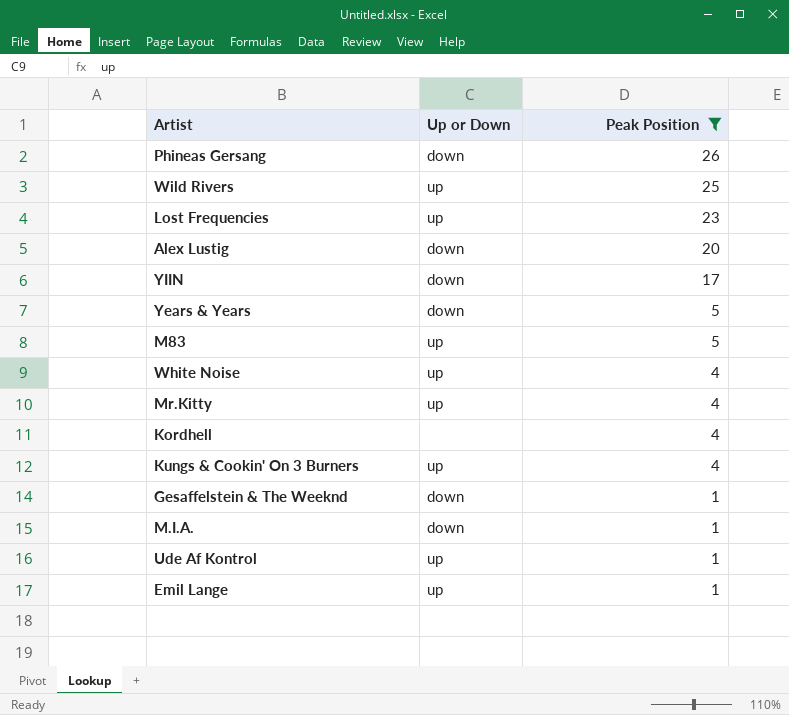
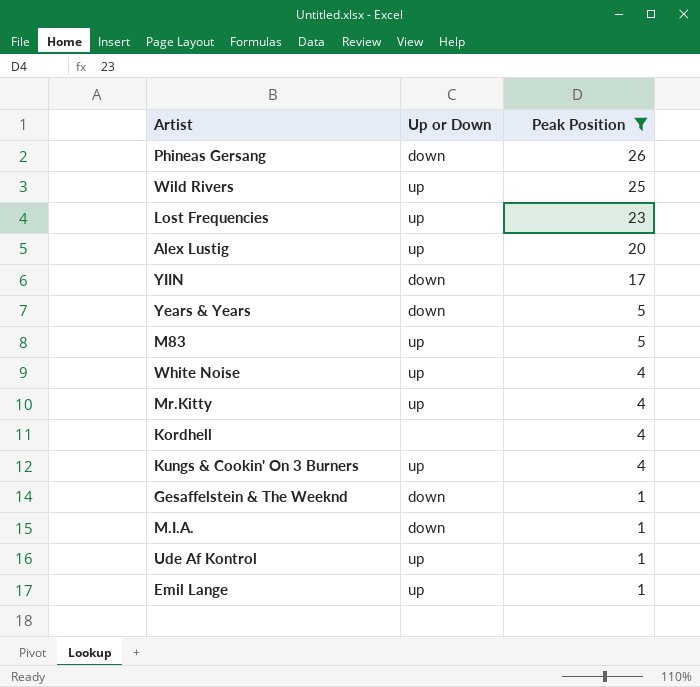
Alex Lustig | Up or Down: down -> up

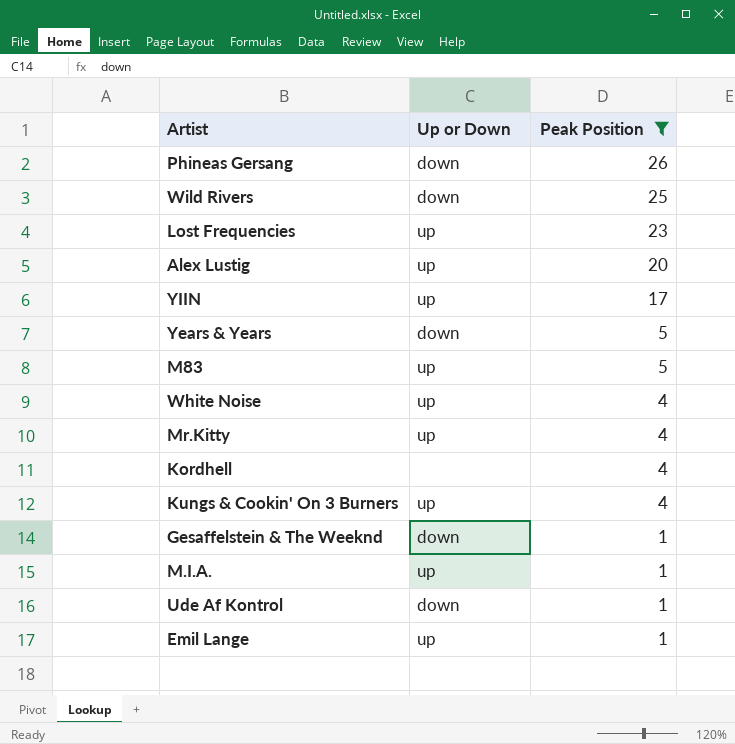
Wild Rivers | Up or Down: up -> down
YIIN | Up or Down: down -> up
M.I.A. | Up or Down: down -> up
Ude Af Kontrol | Up or Down: up -> down

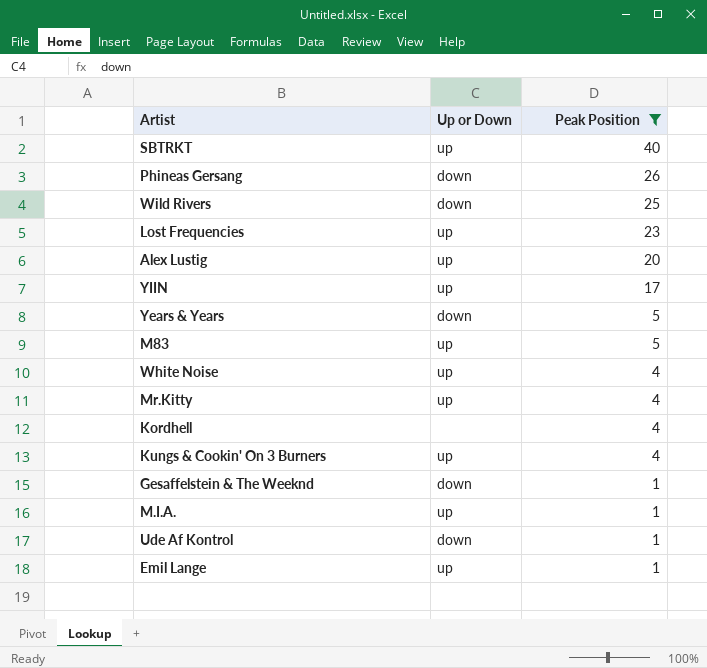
row SBTRKT: none -> up | 40

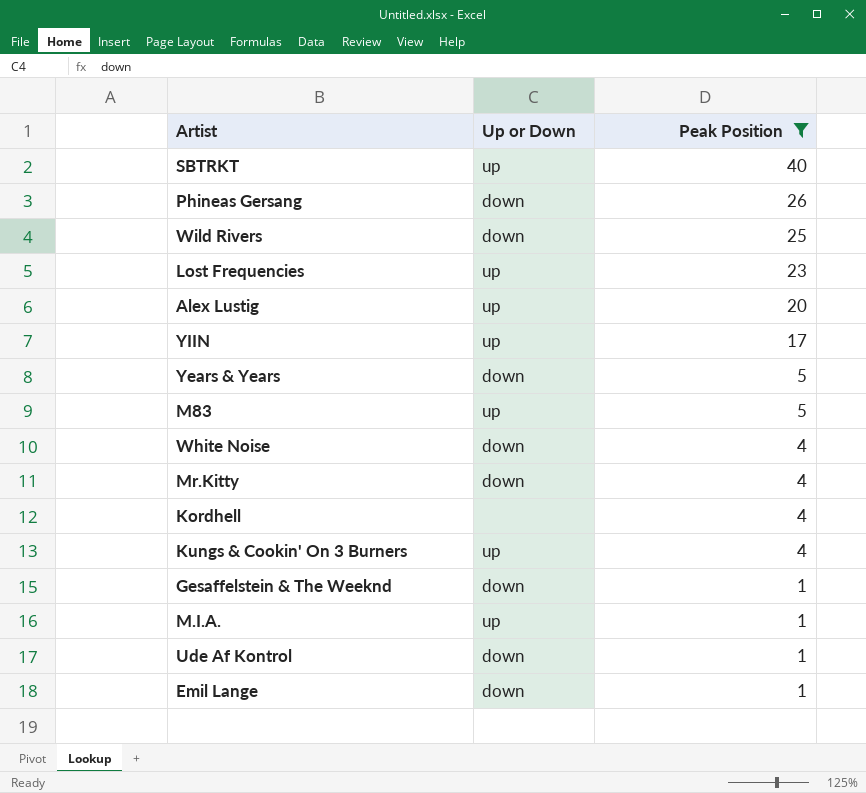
White Noise | Up or Down: up -> down
Mr.Kitty | Up or Down: up -> down
Emil Lange | Up or Down: up -> down

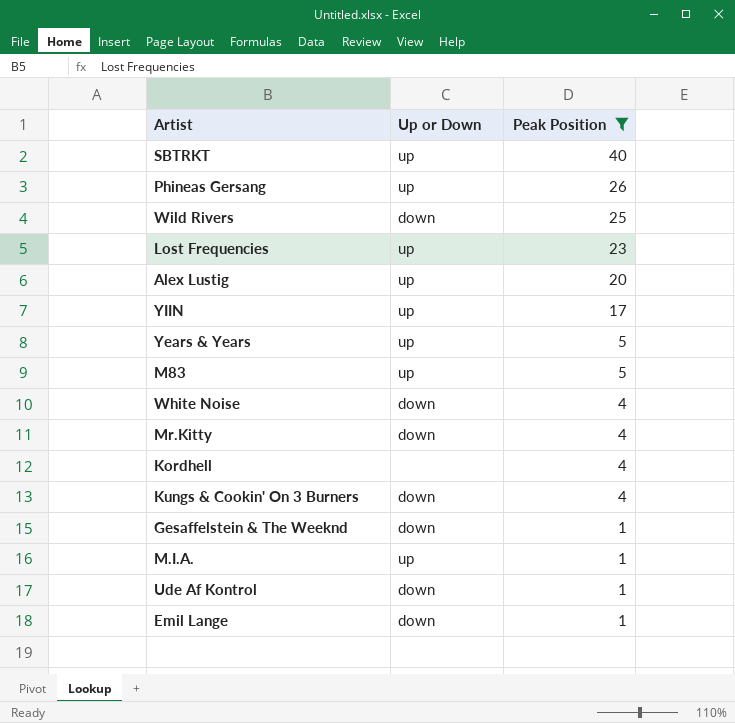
Phineas Gersang | Up or Down: down -> up
Years & Years | Up or Down: down -> up
Kungs & Cookin' On 3 Burners | Up or Down: up -> down

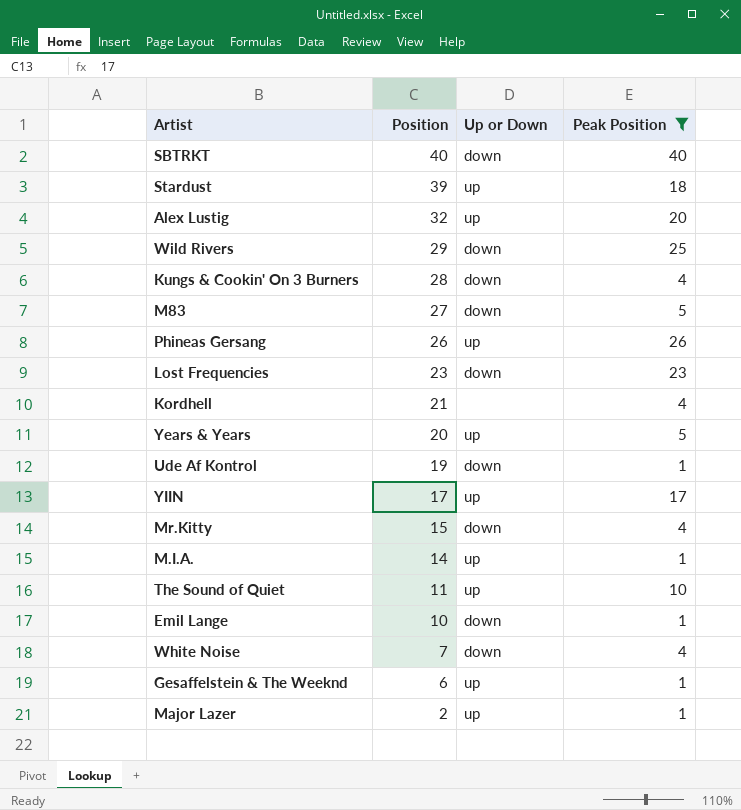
row order: Peak Position descending -> Position descending
column Position | position: none -> 2
SBTRKT | Up or Down: up -> down
row Stardust: none -> 39 | up | 18
M83 | Up or Down: up -> down
Lost Frequencies | Up or Down: up -> down
row The Sound of Quiet: none -> 11 | up | 10
Gesaffelstein & The Weeknd | Up or Down: down -> up
row Major Lazer: none -> 2 | up | 1

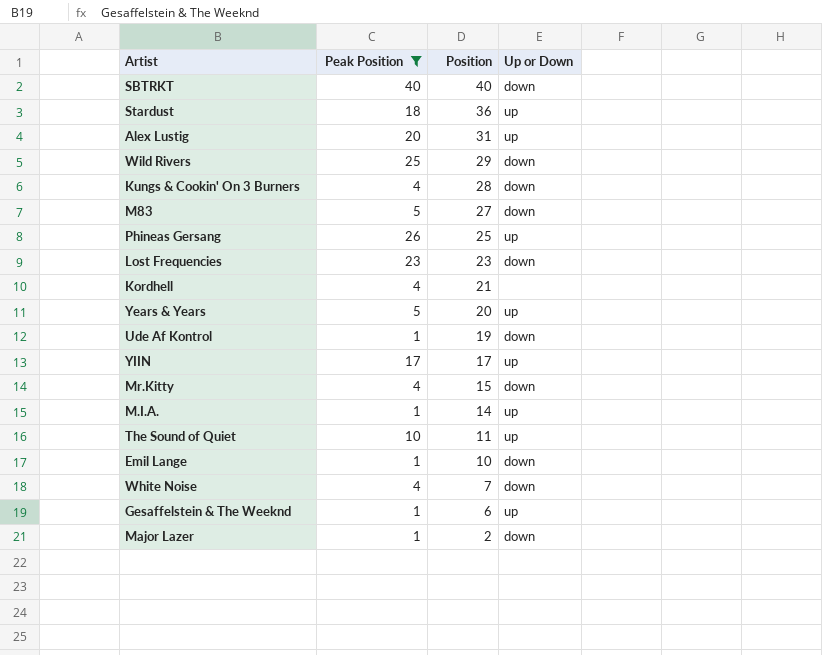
column Peak Position | position: 4 -> 2
Stardust | Position: 39 -> 36
Alex Lustig | Position: 32 -> 31
Phineas Gersang | Position: 26 -> 25
Major Lazer | Up or Down: up -> down

